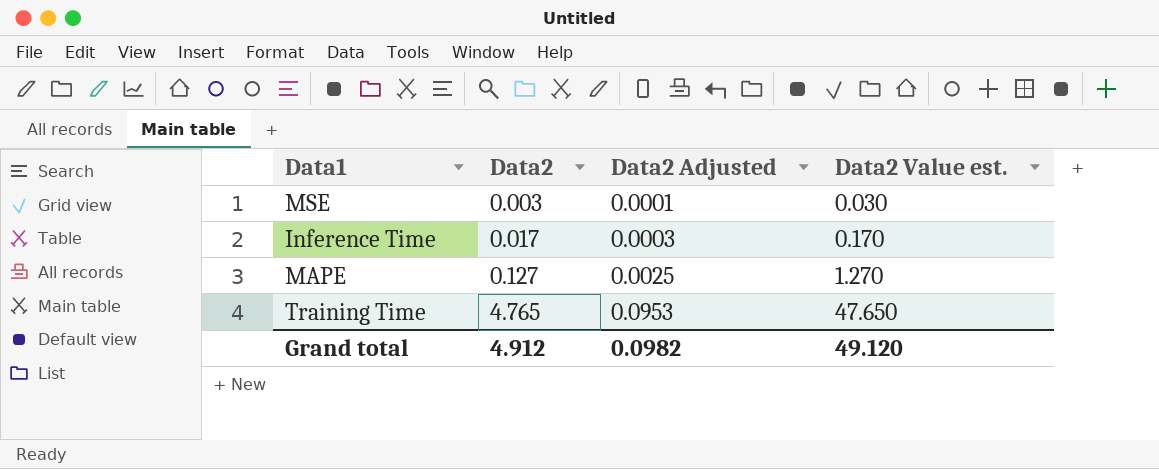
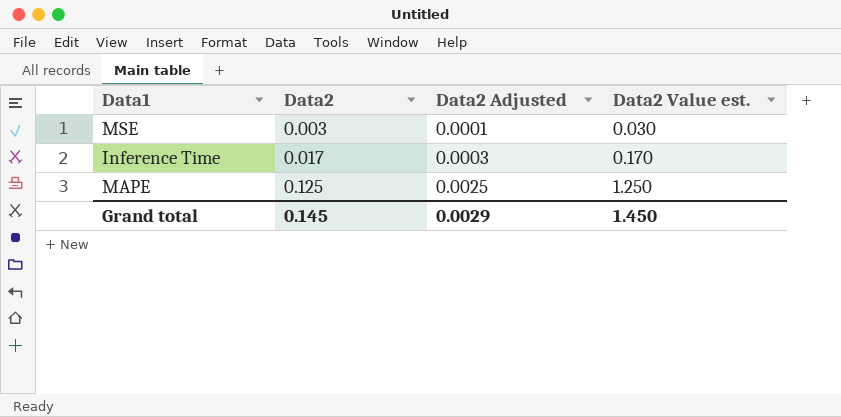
row Training Time: 4.765 | 0.0953 | 47.650 -> none
MAPE | Data2: 0.127 -> 0.125
MAPE | Data2 Value est.: 1.270 -> 1.250
Grand total | Data2: 4.912 -> 0.145
Grand total | Data2 Adjusted: 0.0982 -> 0.0029
Grand total | Data2 Value est.: 49.120 -> 1.450

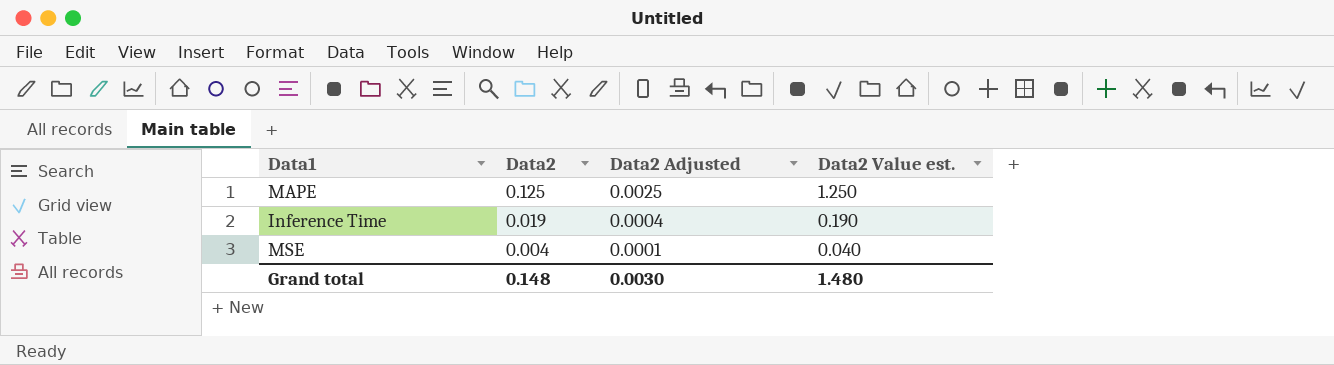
row order: Data2 ascending -> Data2 descending
Inference Time | Data2: 0.017 -> 0.019
Inference Time | Data2 Adjusted: 0.0003 -> 0.0004
Inference Time | Data2 Value est.: 0.170 -> 0.190
MSE | Data2: 0.003 -> 0.004
MSE | Data2 Value est.: 0.030 -> 0.040
Grand total | Data2: 0.145 -> 0.148
Grand total | Data2 Adjusted: 0.0029 -> 0.0030
Grand total | Data2 Value est.: 1.450 -> 1.480

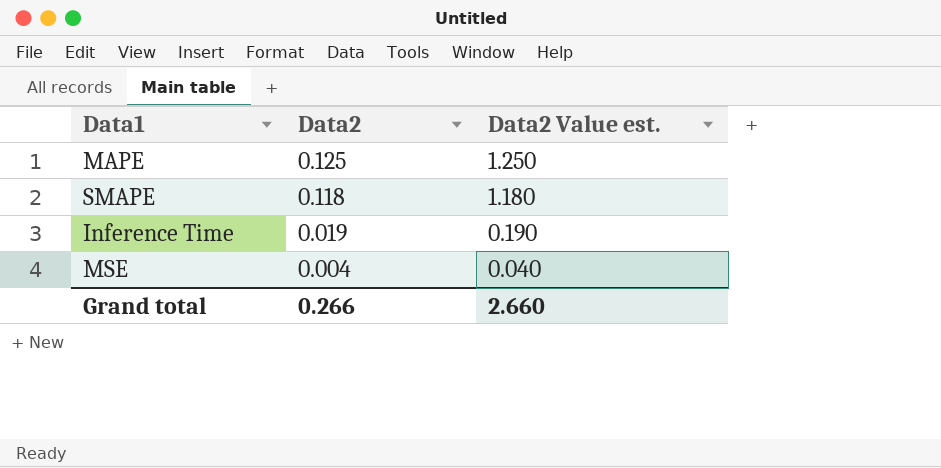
column Data2 Adjusted | formula: [Data2] * 0.02 -> none
row SMAPE: none -> 0.118 | 1.180
Grand total | Data2: 0.148 -> 0.266
Grand total | Data2 Value est.: 1.480 -> 2.660

